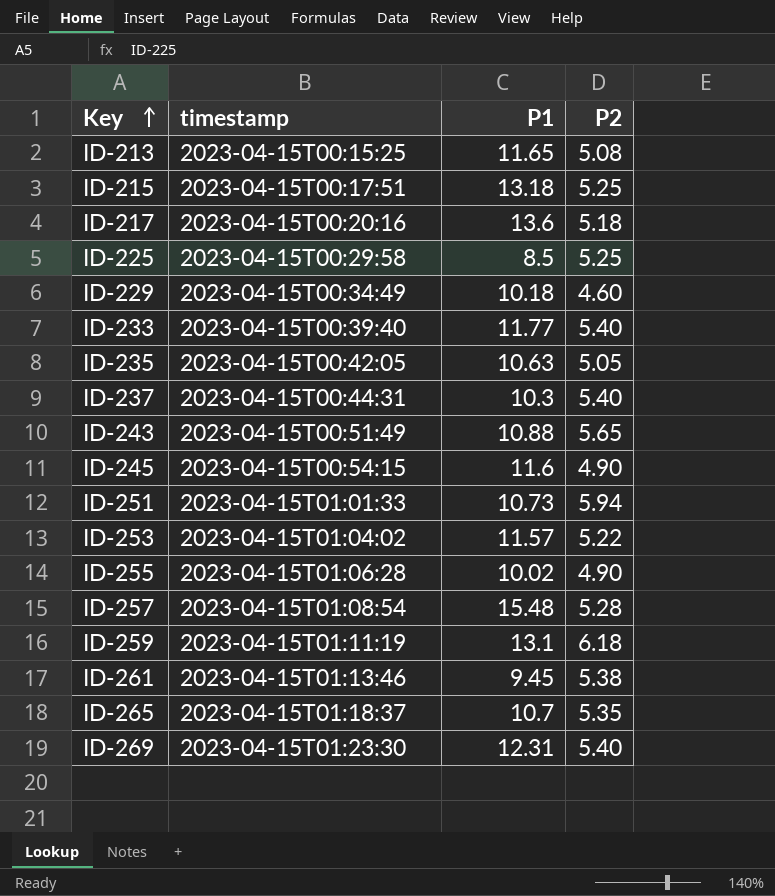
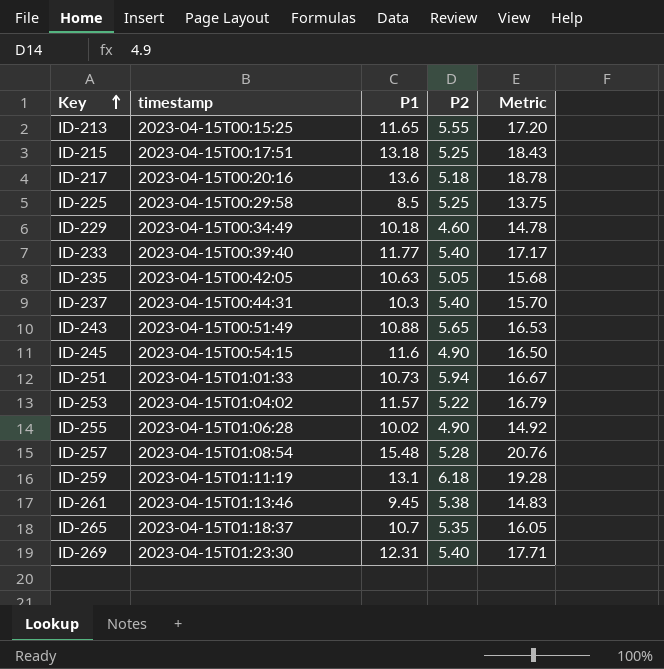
column Metric | formula: none -> [P1] + [P2]
ID-213 | P2: 5.08 -> 5.55

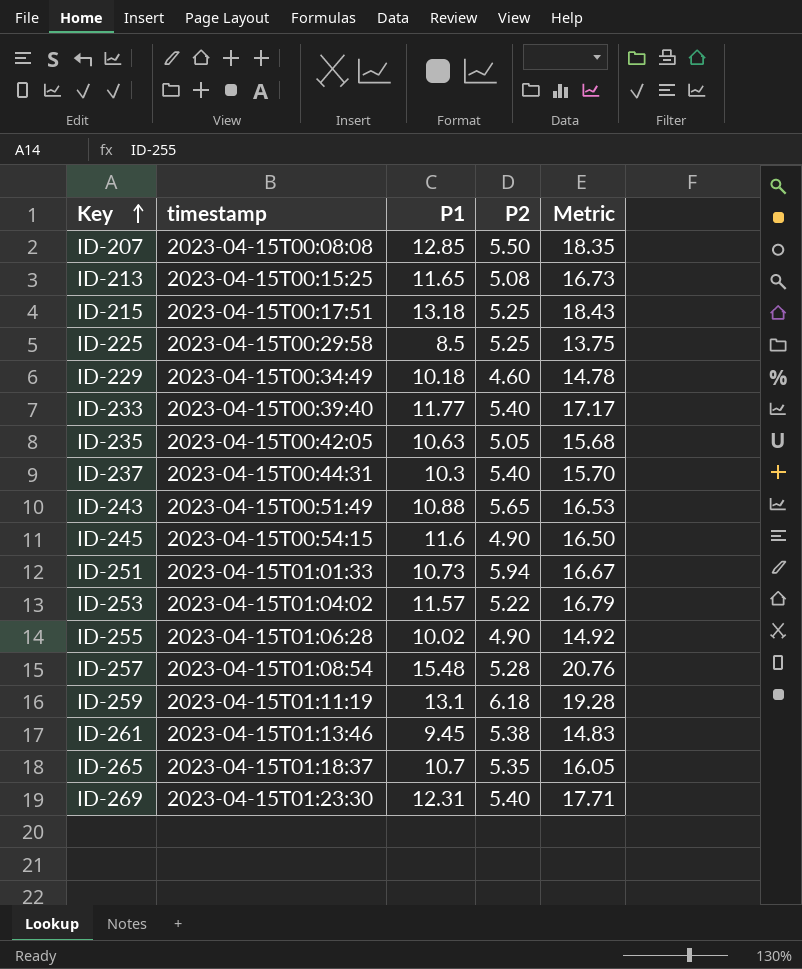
row ID-217: 2023-04-15T00:20:16 | 13.6 | 5.18 | 18.78 -> none
row ID-207: none -> 2023-04-15T00:08:08 | 12.85 | 5.50 | 18.35
ID-213 | P2: 5.55 -> 5.08
ID-213 | Metric: 17.20 -> 16.73

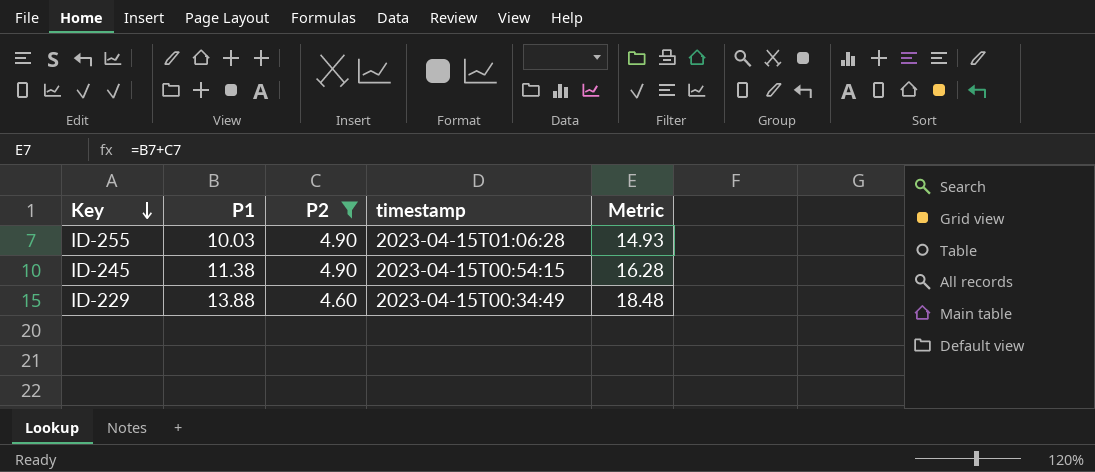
filter: none -> P2 <= 4.90
row order: Key ascending -> Key descending
column timestamp | position: 2 -> 4
ID-255 | P1: 10.02 -> 10.03
ID-255 | Metric: 14.92 -> 14.93
ID-245 | P1: 11.6 -> 11.38
ID-245 | Metric: 16.50 -> 16.28
ID-229 | P1: 10.18 -> 13.88
ID-229 | Metric: 14.78 -> 18.48

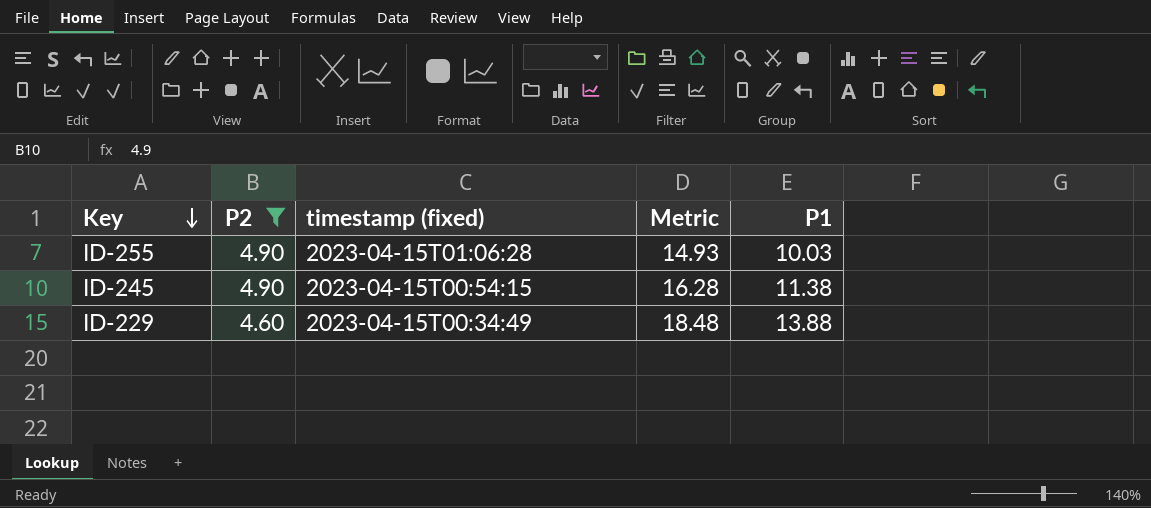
column name: timestamp -> timestamp (fixed)
column P1 | position: 2 -> 5

